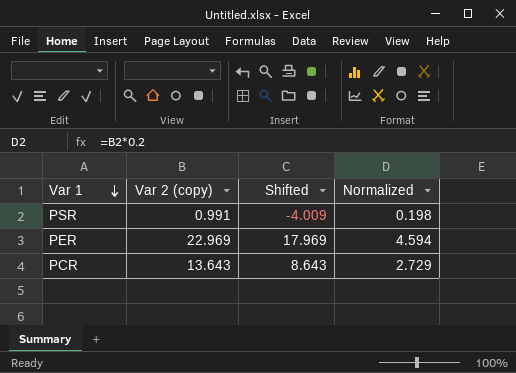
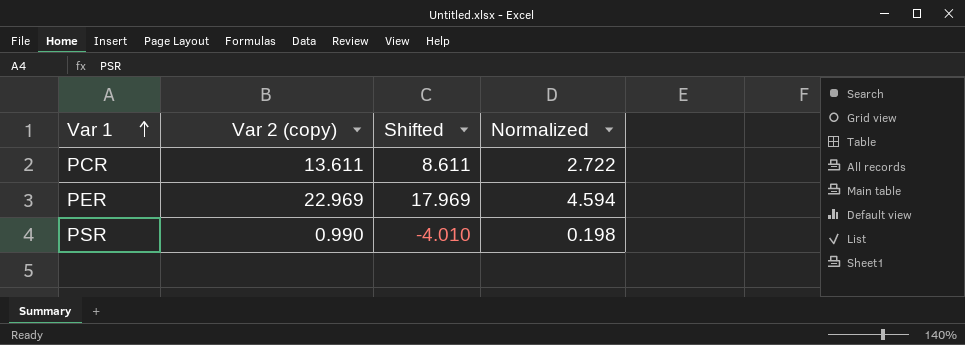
row order: Var 1 descending -> Var 1 ascending
PCR | Var 2 (copy): 13.643 -> 13.611
PCR | Shifted: 8.643 -> 8.611
PCR | Normalized: 2.729 -> 2.722
PSR | Var 2 (copy): 0.991 -> 0.990
PSR | Shifted: -4.009 -> -4.010

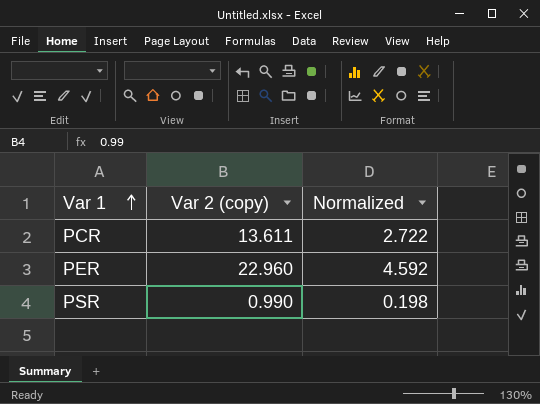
column Shifted | formula: [Var 2 (copy)] - 5 -> none
PER | Var 2 (copy): 22.969 -> 22.960
PER | Normalized: 4.594 -> 4.592

